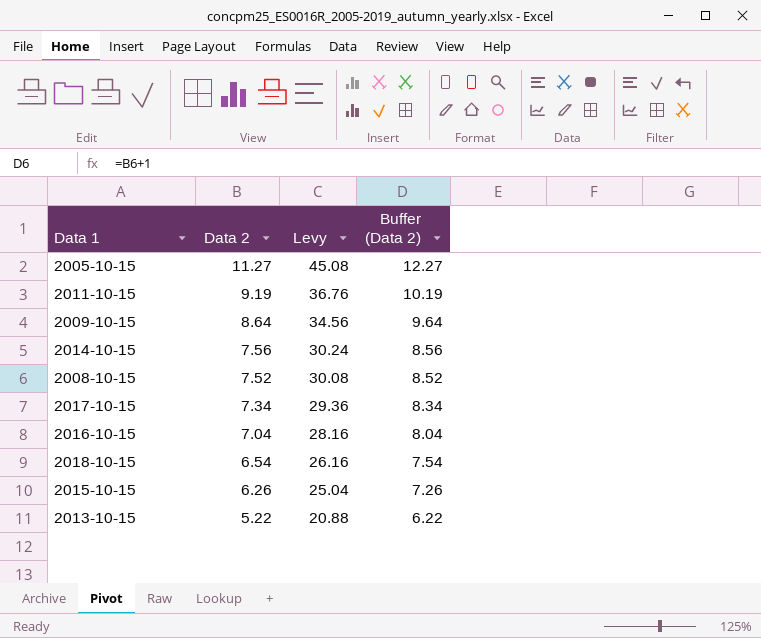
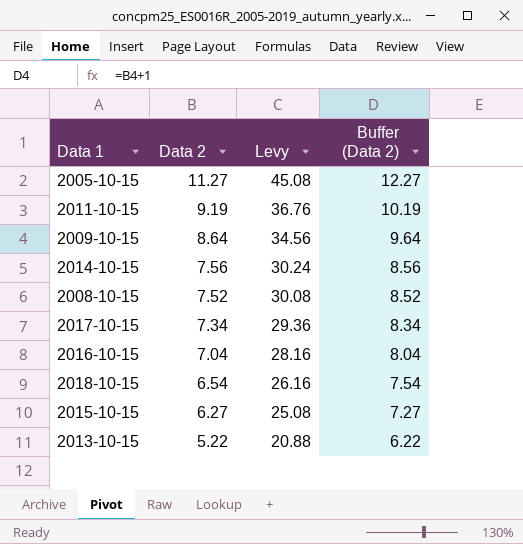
2015-10-15 | Data 2: 6.26 -> 6.27
2015-10-15 | Levy: 25.04 -> 25.08
2015-10-15 | Buffer (Data 2): 7.26 -> 7.27

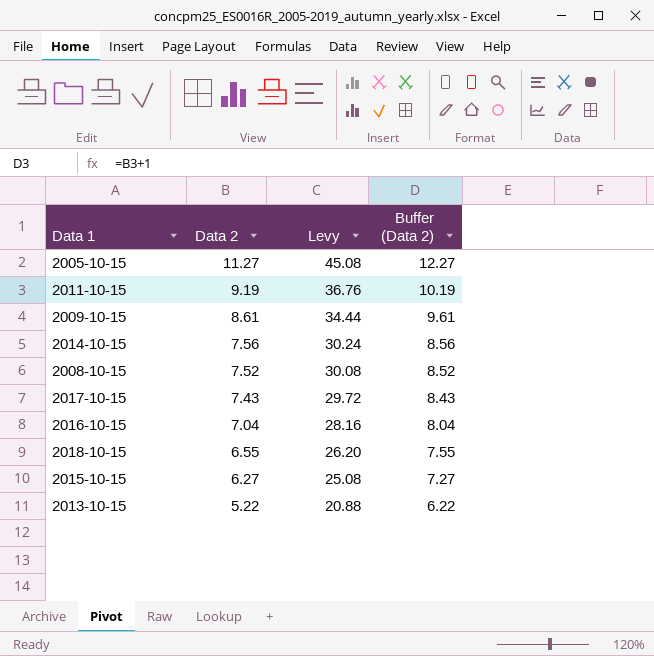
2009-10-15 | Data 2: 8.64 -> 8.61
2009-10-15 | Levy: 34.56 -> 34.44
2009-10-15 | Buffer (Data 2): 9.64 -> 9.61
2017-10-15 | Data 2: 7.34 -> 7.43
2017-10-15 | Levy: 29.36 -> 29.72
2017-10-15 | Buffer (Data 2): 8.34 -> 8.43
2018-10-15 | Data 2: 6.54 -> 6.55
2018-10-15 | Levy: 26.16 -> 26.20
2018-10-15 | Buffer (Data 2): 7.54 -> 7.55

